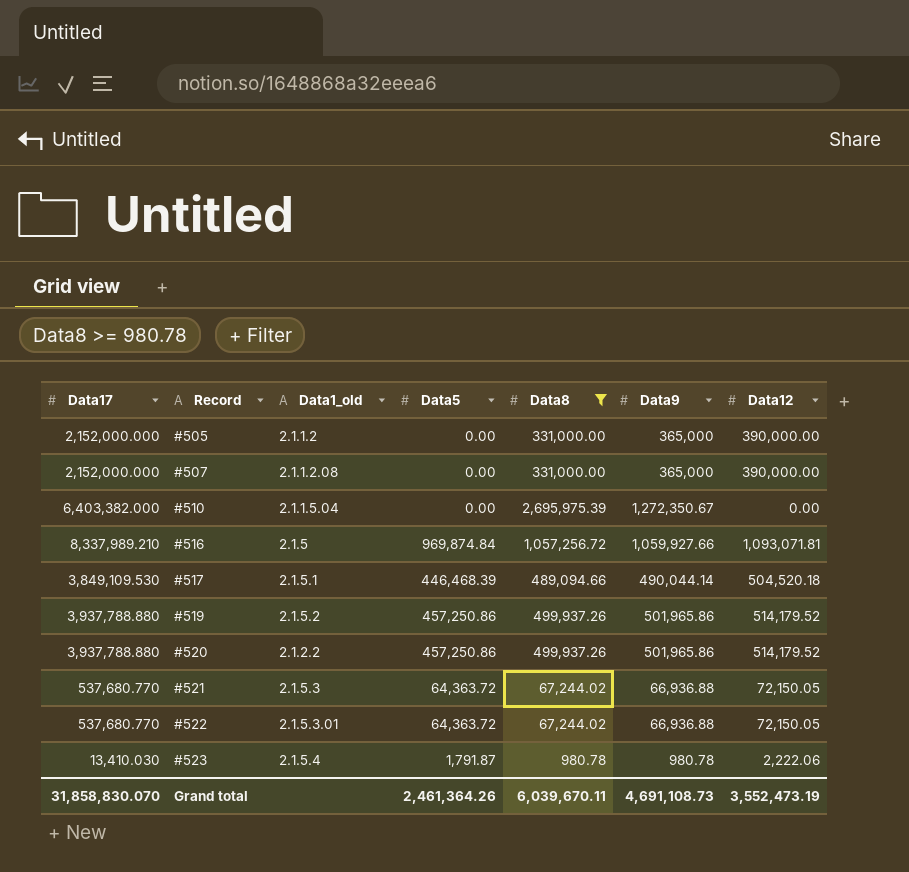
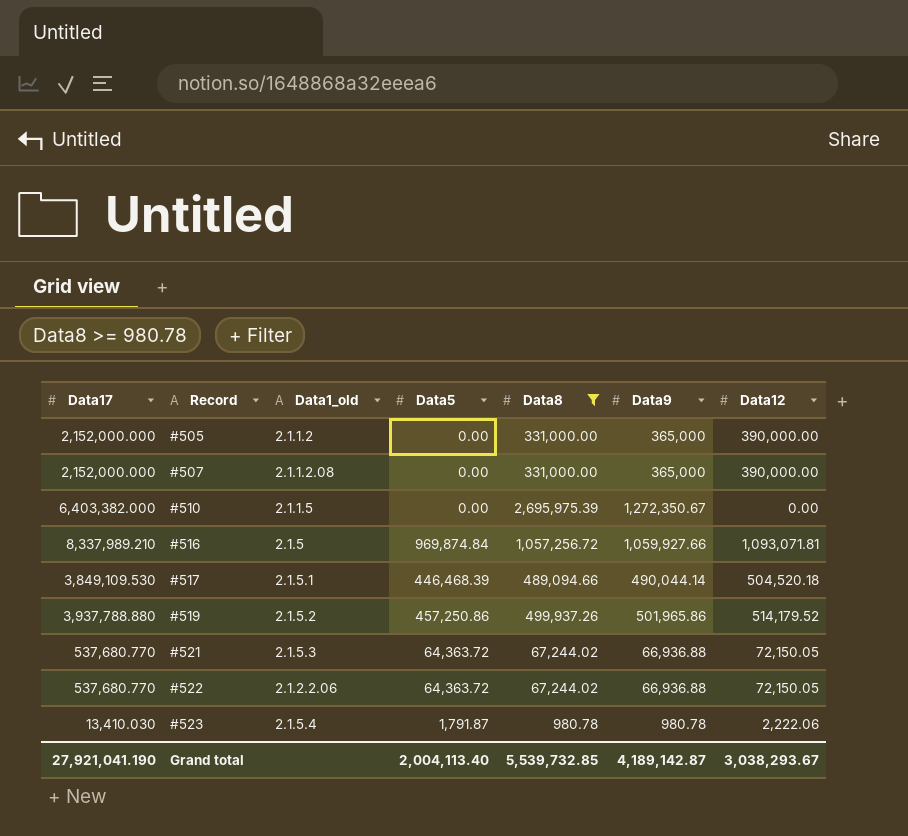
row #520: 3,937,788.880 | 2.1.2.2 | 457,250.86 | 499,937.26 | 501,965.86 | 514,179.52 -> none
#510 | Data1_old: 2.1.1.5.04 -> 2.1.1.5
#522 | Data1_old: 2.1.5.3.01 -> 2.1.2.2.06
Grand total | Data17: 31,858,830.070 -> 27,921,041.190
Grand total | Data5: 2,461,364.26 -> 2,004,113.40
Grand total | Data8: 6,039,670.11 -> 5,539,732.85
Grand total | Data9: 4,691,108.73 -> 4,189,142.87
Grand total | Data12: 3,552,473.19 -> 3,038,293.67

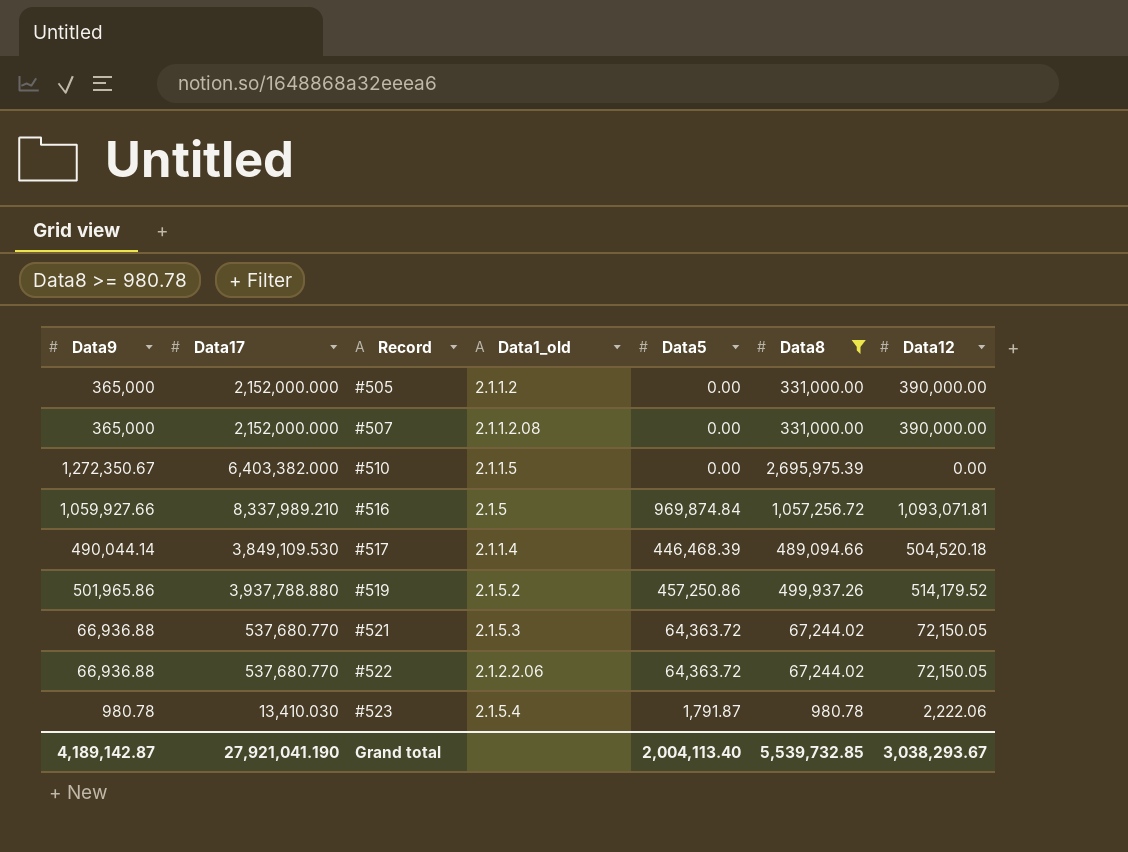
column Data9 | position: 6 -> 1
#517 | Data1_old: 2.1.5.1 -> 2.1.1.4

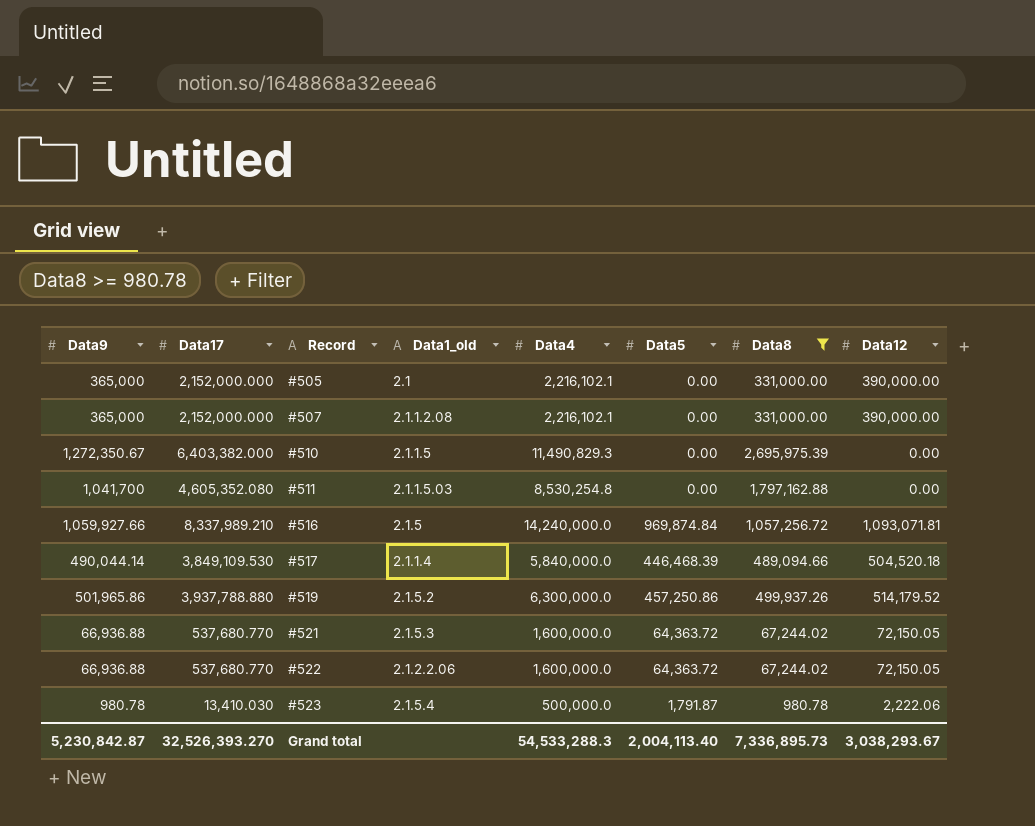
column Data4 | position: none -> 5
#505 | Data1_old: 2.1.1.2 -> 2.1
row #511: none -> 1,041,700 | 4,605,352.080 | 2.1.1.5.03 | 8,530,254.8 | 0.00 | 1,797,162.88 | 0.00
Grand total | Data9: 4,189,142.87 -> 5,230,842.87
Grand total | Data17: 27,921,041.190 -> 32,526,393.270
Grand total | Data8: 5,539,732.85 -> 7,336,895.73

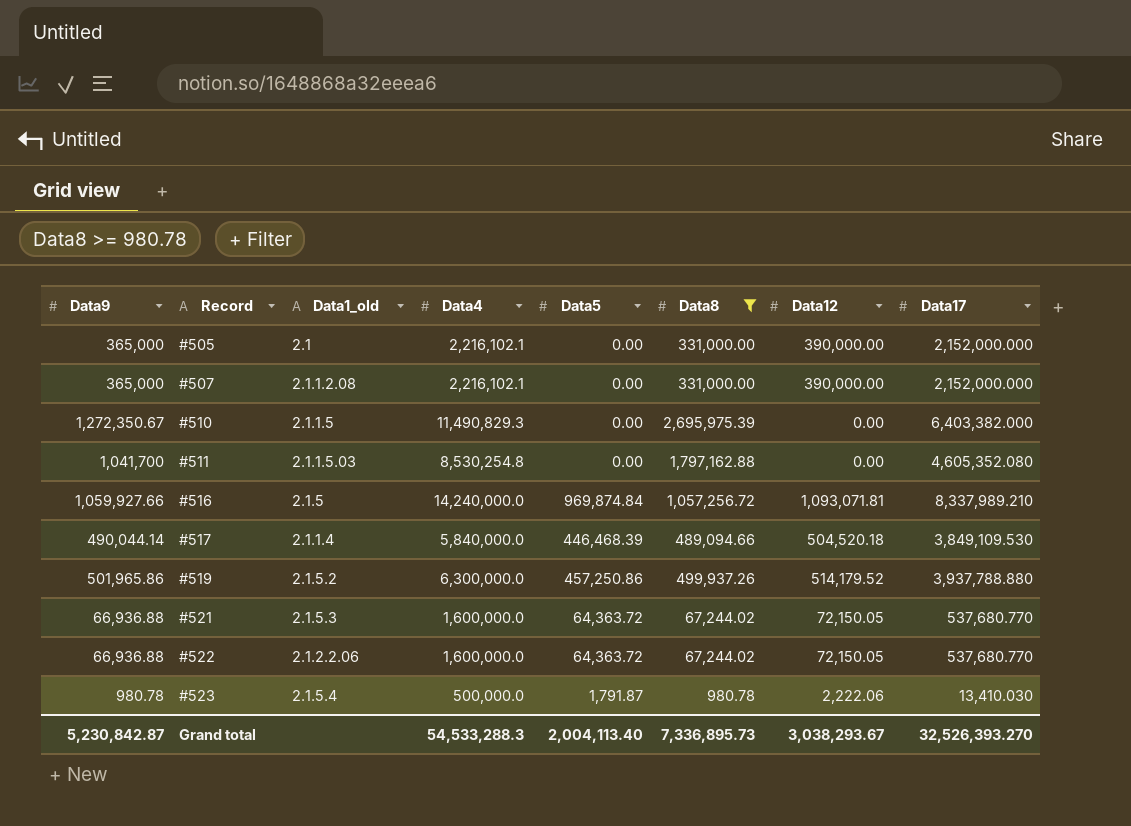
column Data17 | position: 2 -> 8

